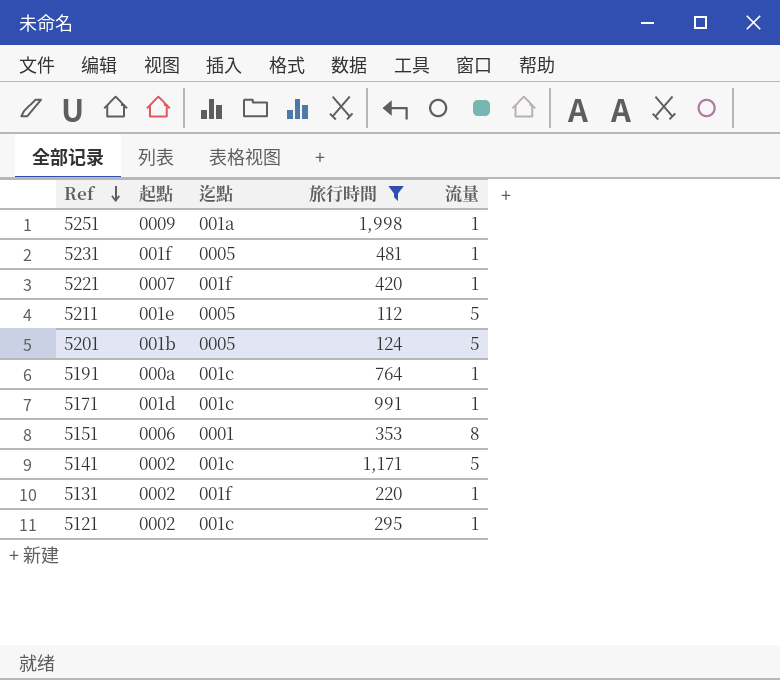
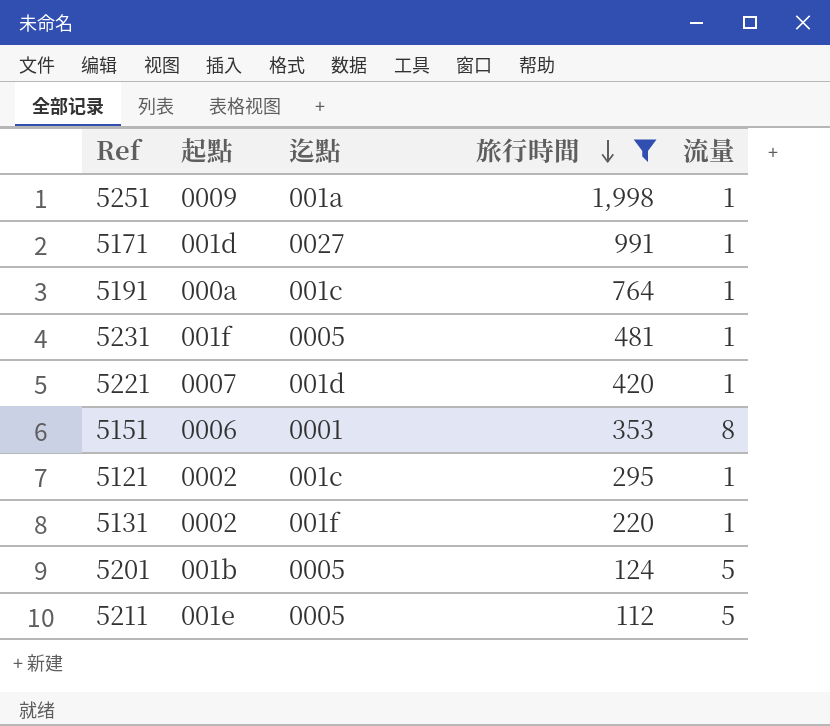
row order: Ref descending -> 旅行時間 descending
row 5141: 0002 | 001c | 1,171 | 5 -> none
5171 | 迄點: 001c -> 0027
5221 | 迄點: 001f -> 001d

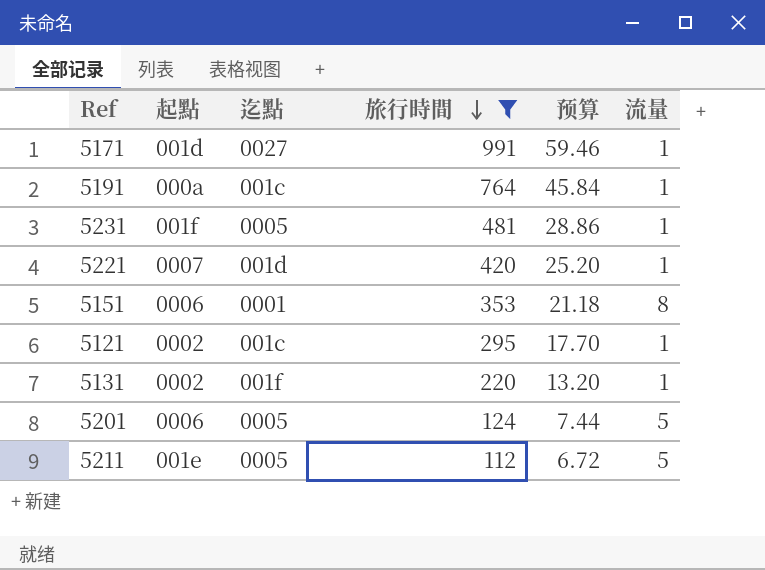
column 预算 | formula: none -> [旅行時間] * 0.06
row 5251: 0009 | 001a | 1,998 | 1 -> none
5201 | 起點: 001b -> 0006

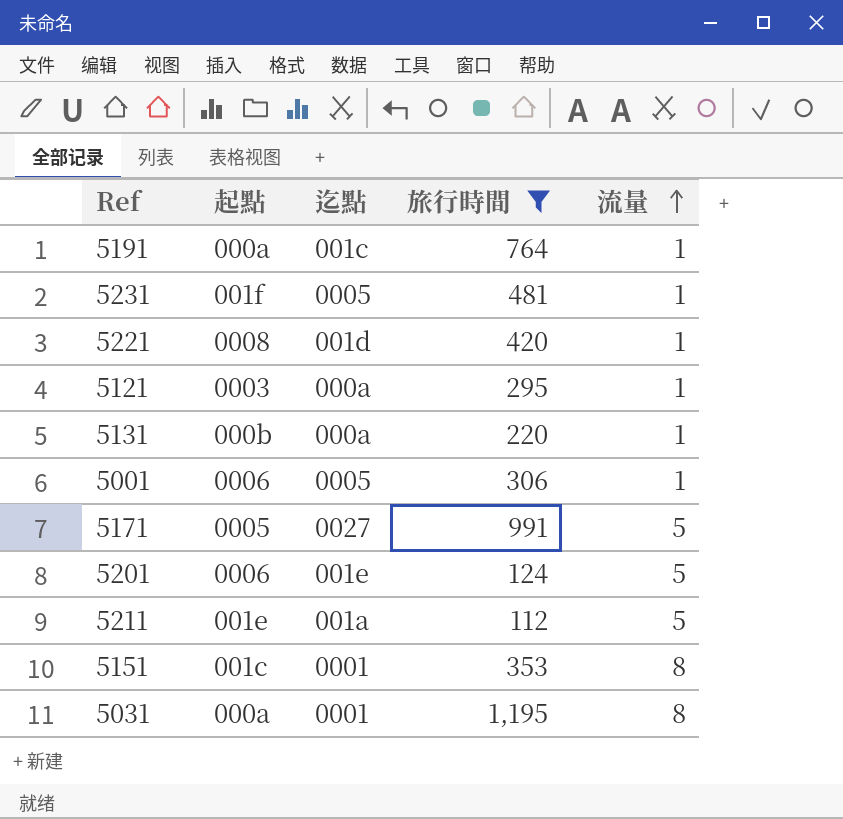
row order: 旅行時間 descending -> 流量 ascending
column 预算 | formula: [旅行時間] * 0.06 -> none
5221 | 起點: 0007 -> 0008
5121 | 起點: 0002 -> 0003
5121 | 迄點: 001c -> 000a
5131 | 起點: 0002 -> 000b
5131 | 迄點: 001f -> 000a
row 5001: none -> 0006 | 0005 | 306 | 1
5171 | 起點: 001d -> 0005
5171 | 流量: 1 -> 5
5201 | 迄點: 0005 -> 001e
5211 | 迄點: 0005 -> 001a
5151 | 起點: 0006 -> 001c
row 5031: none -> 000a | 0001 | 1,195 | 8

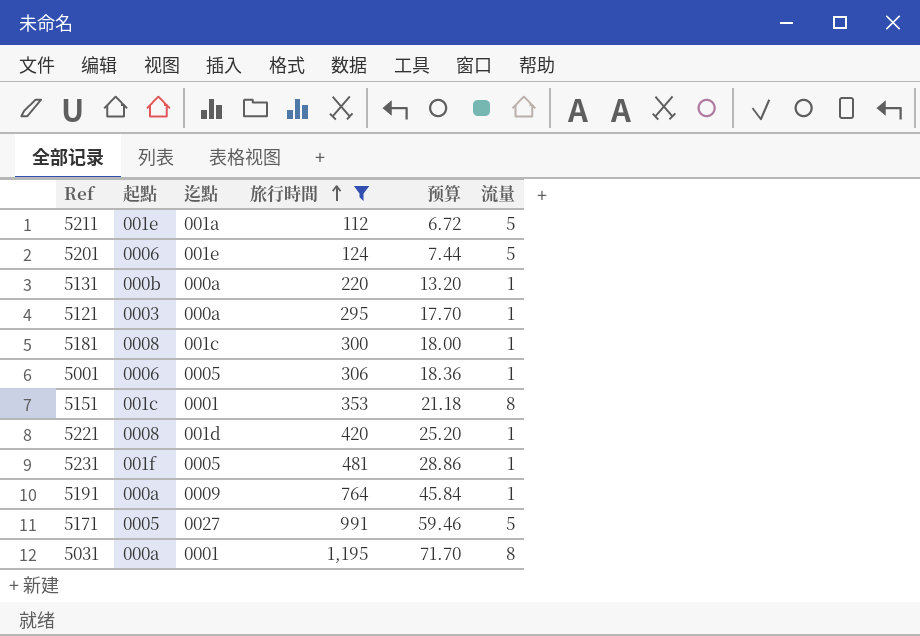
row order: 流量 ascending -> 旅行時間 ascending
column 预算 | formula: none -> [旅行時間] * 0.06
row 5181: none -> 0008 | 001c | 300 | 18.00 | 1
5191 | 迄點: 001c -> 0009

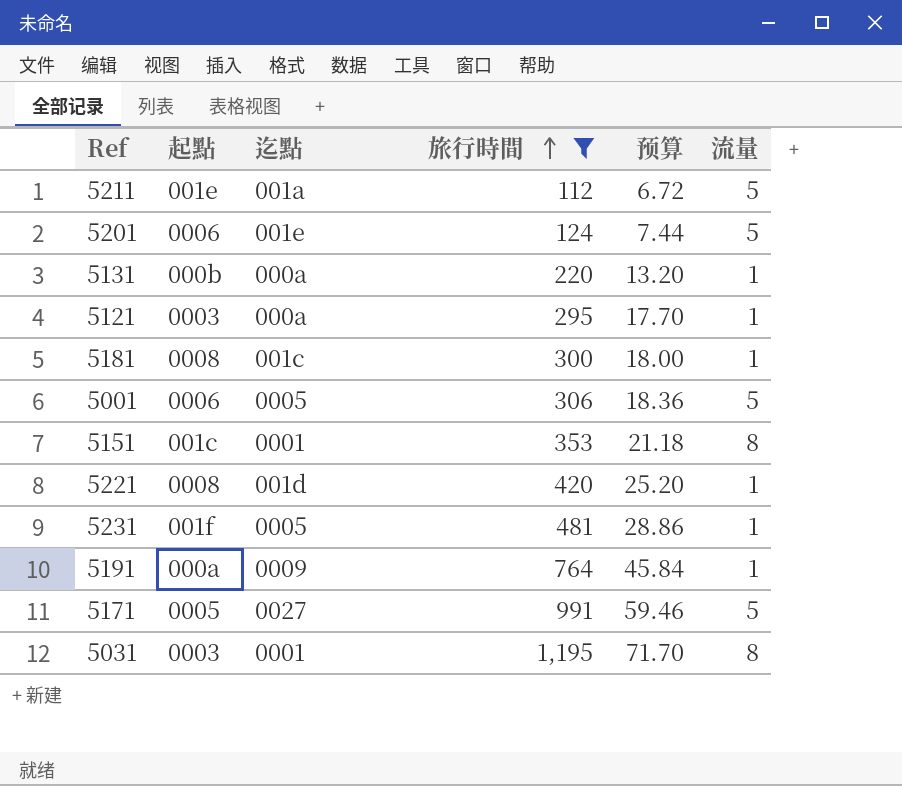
5001 | 流量: 1 -> 5
5031 | 起點: 000a -> 0003

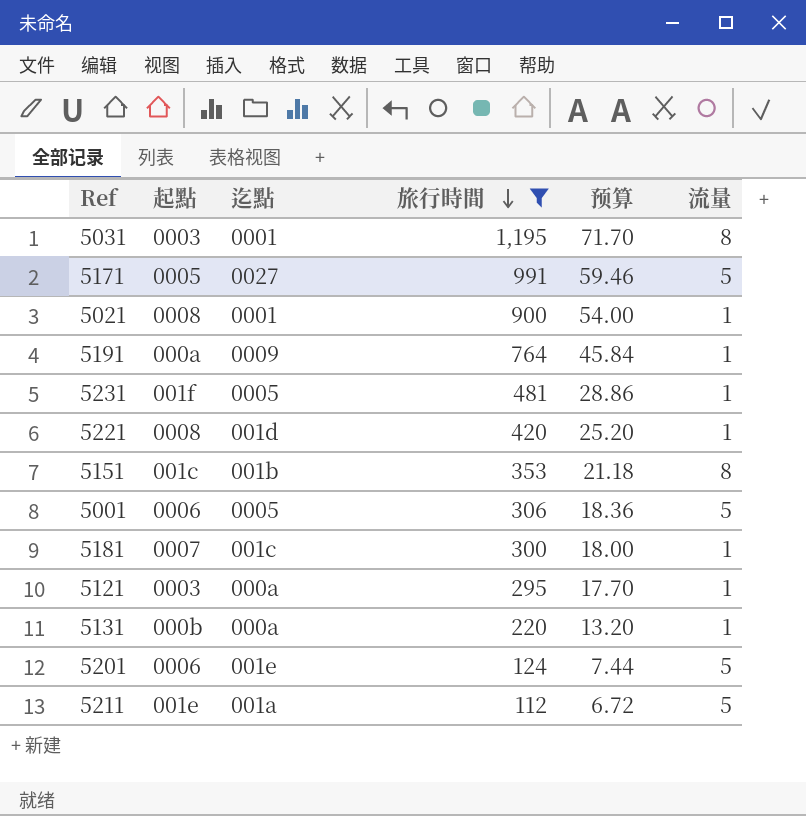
row order: 旅行時間 ascending -> 旅行時間 descending
row 5021: none -> 0008 | 0001 | 900 | 54.00 | 1
5151 | 迄點: 0001 -> 001b
5181 | 起點: 0008 -> 0007

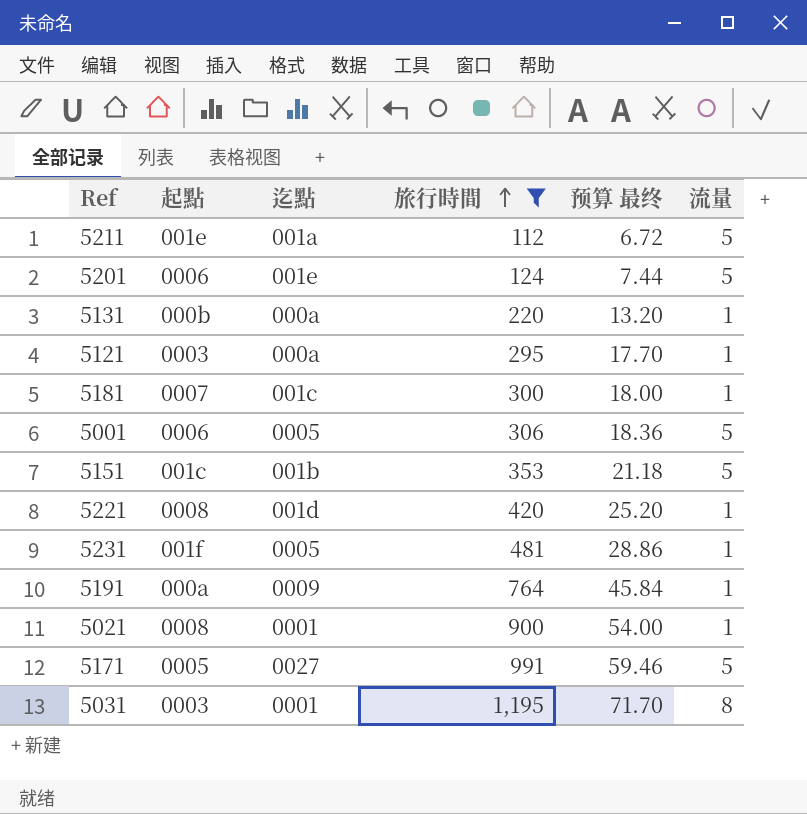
row order: 旅行時間 descending -> 旅行時間 ascending
column name: 预算 -> 预算 最终
5151 | 流量: 8 -> 5

